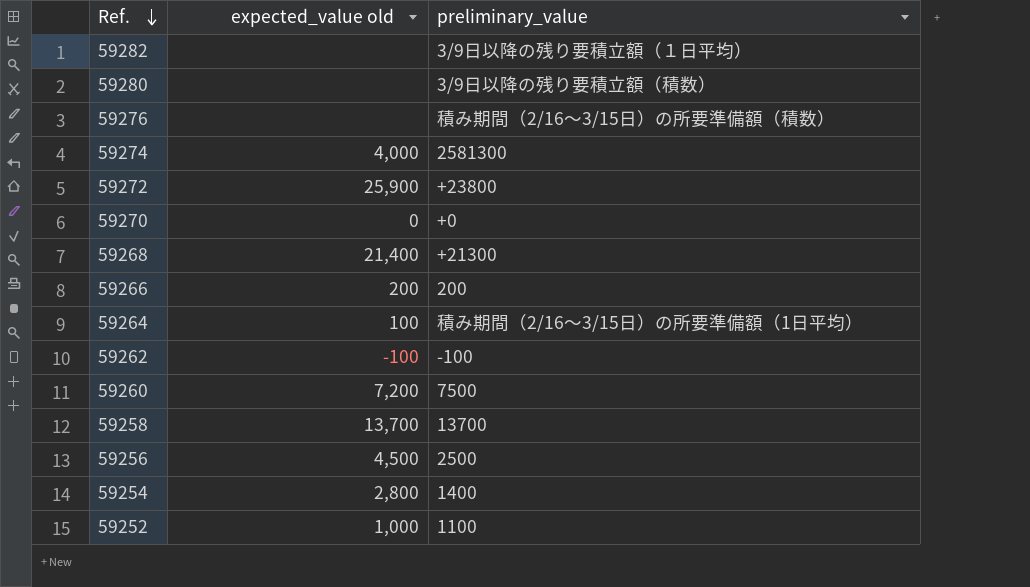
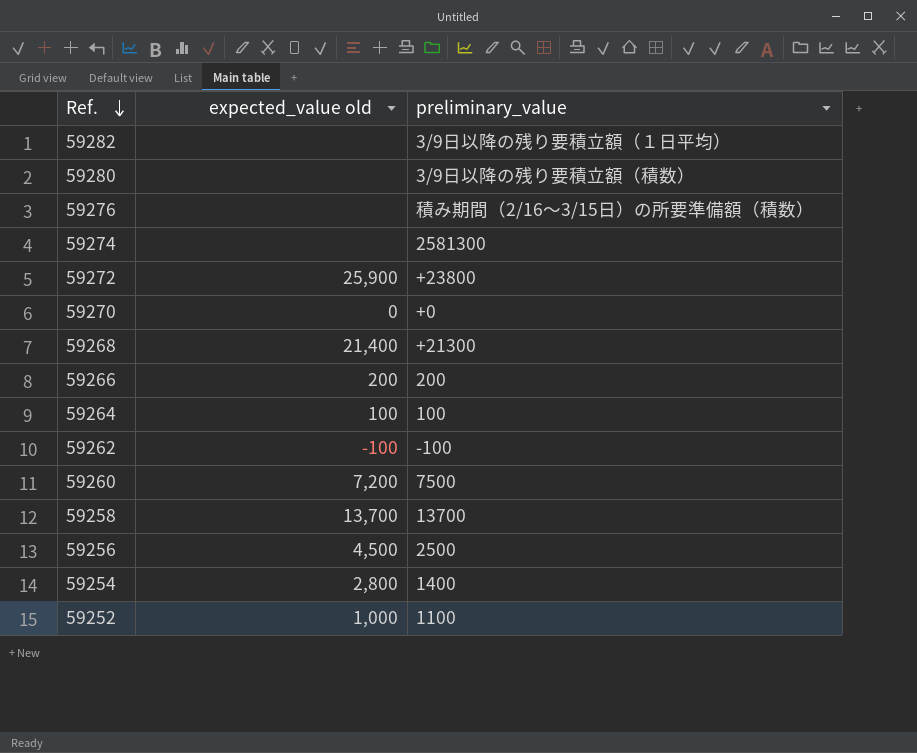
59274 | expected_value old: 4,000 -> none
59264 | preliminary_value: 積み期間（2/16～3/15日）の所要準備額（1日平均） -> 100

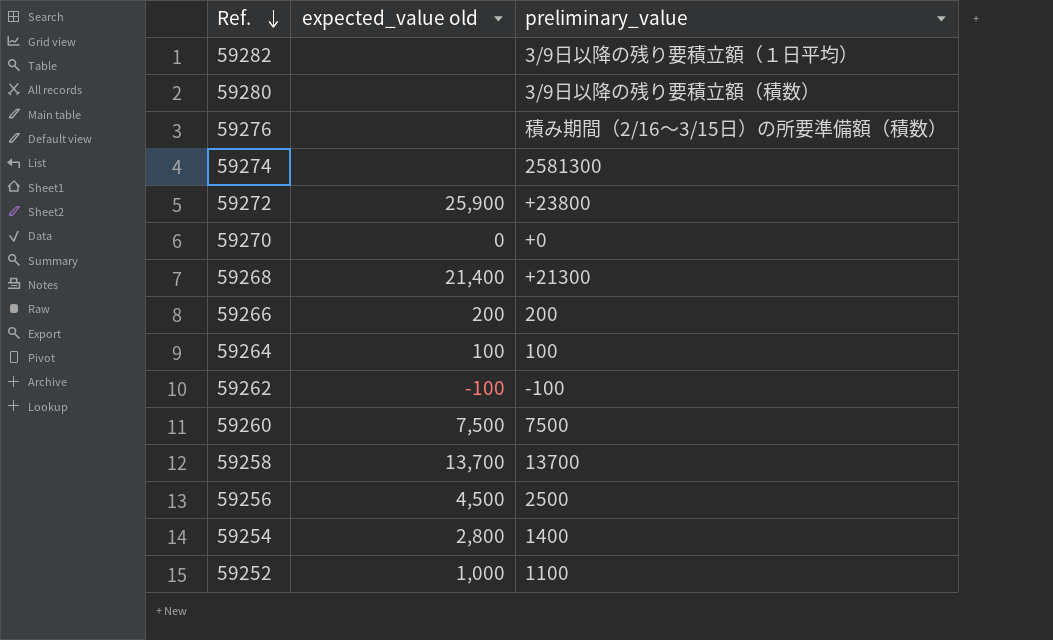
59260 | expected_value old: 7,200 -> 7,500

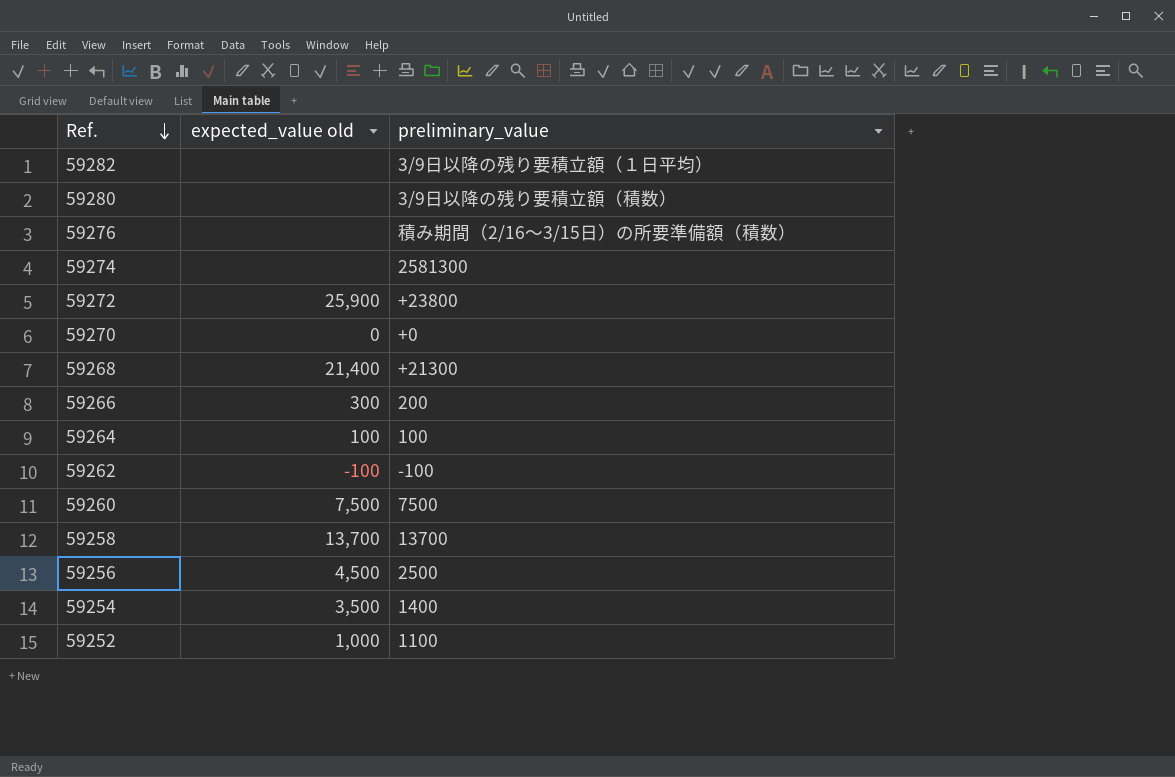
59266 | expected_value old: 200 -> 300
59254 | expected_value old: 2,800 -> 3,500

